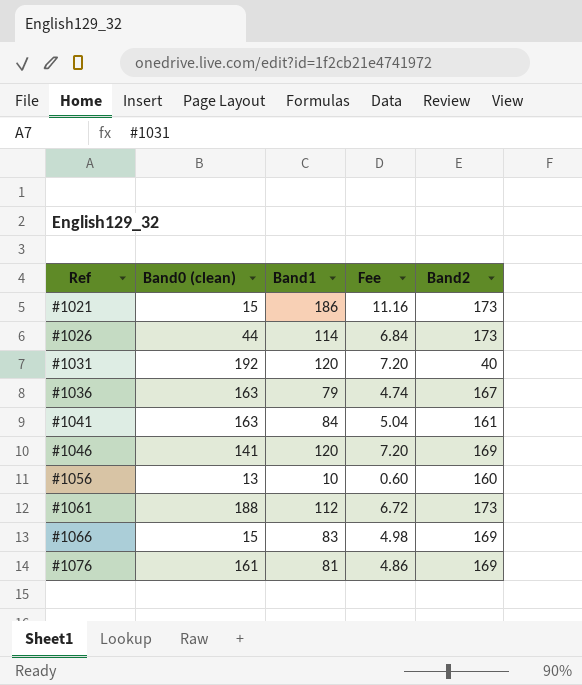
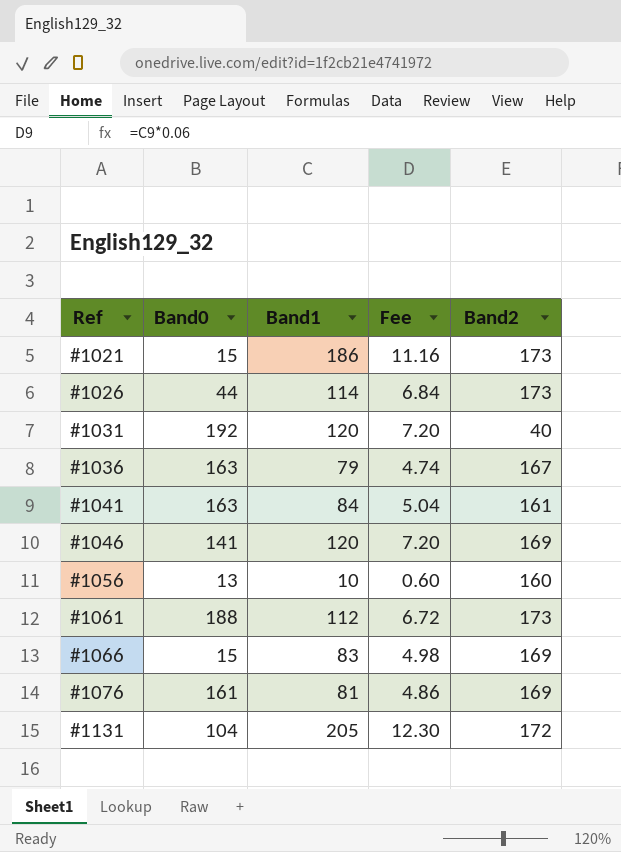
column name: Band0 (clean) -> Band0
row #1131: none -> 104 | 205 | 12.30 | 172

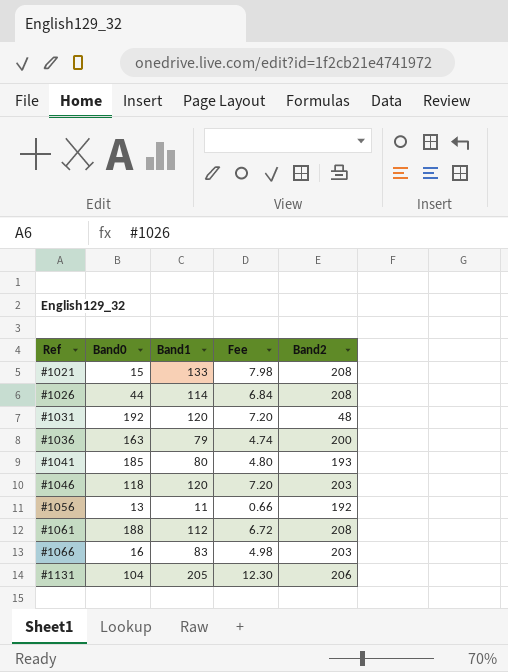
row #1076: 161 | 81 | 4.86 | 169 -> none
#1021 | Band1: 186 -> 133
#1021 | Fee: 11.16 -> 7.98
#1021 | Band2: 173 -> 208
#1026 | Band2: 173 -> 208
#1031 | Band2: 40 -> 48
#1036 | Band2: 167 -> 200
#1041 | Band0: 163 -> 185
#1041 | Band1: 84 -> 80
#1041 | Fee: 5.04 -> 4.80
#1041 | Band2: 161 -> 193
#1046 | Band0: 141 -> 118
#1046 | Band2: 169 -> 203
#1056 | Band1: 10 -> 11
#1056 | Fee: 0.60 -> 0.66
#1056 | Band2: 160 -> 192
#1061 | Band2: 173 -> 208
#1066 | Band0: 15 -> 16
#1066 | Band2: 169 -> 203
#1131 | Band2: 172 -> 206

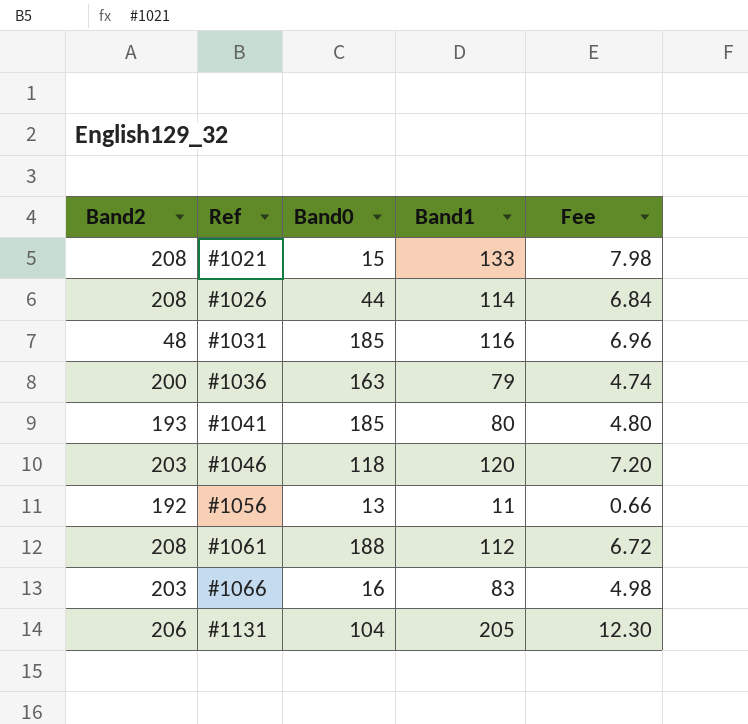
column Band2 | position: 5 -> 1
#1031 | Band0: 192 -> 185
#1031 | Band1: 120 -> 116
#1031 | Fee: 7.20 -> 6.96

